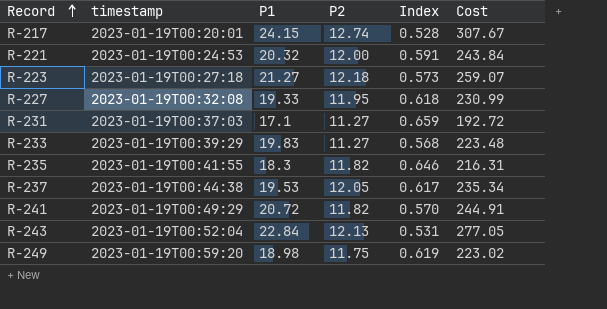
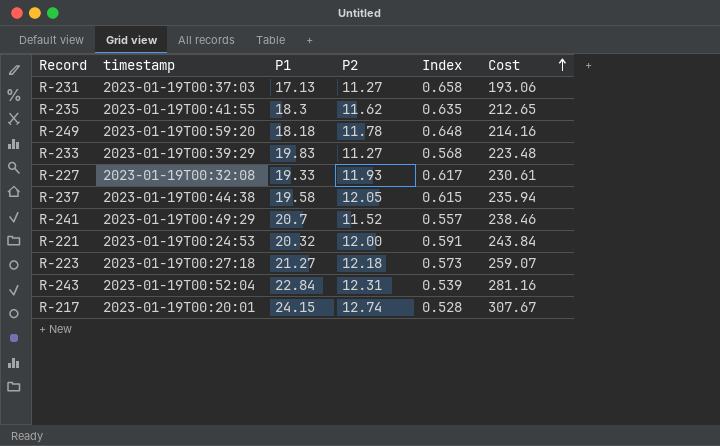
row order: Record ascending -> Cost ascending
R-231 | P1: 17.1 -> 17.13
R-231 | Index: 0.659 -> 0.658
R-231 | Cost: 192.72 -> 193.06
R-235 | P2: 11.82 -> 11.62
R-235 | Index: 0.646 -> 0.635
R-235 | Cost: 216.31 -> 212.65
R-249 | P1: 18.98 -> 18.18
R-249 | P2: 11.75 -> 11.78
R-249 | Index: 0.619 -> 0.648
R-249 | Cost: 223.02 -> 214.16
R-227 | P2: 11.95 -> 11.93
R-227 | Index: 0.618 -> 0.617
R-227 | Cost: 230.99 -> 230.61
R-237 | P1: 19.53 -> 19.58
R-237 | Index: 0.617 -> 0.615
R-237 | Cost: 235.34 -> 235.94
R-241 | P1: 20.72 -> 20.7
R-241 | P2: 11.82 -> 11.52
R-241 | Index: 0.570 -> 0.557
R-241 | Cost: 244.91 -> 238.46
R-243 | P2: 12.13 -> 12.31
R-243 | Index: 0.531 -> 0.539
R-243 | Cost: 277.05 -> 281.16

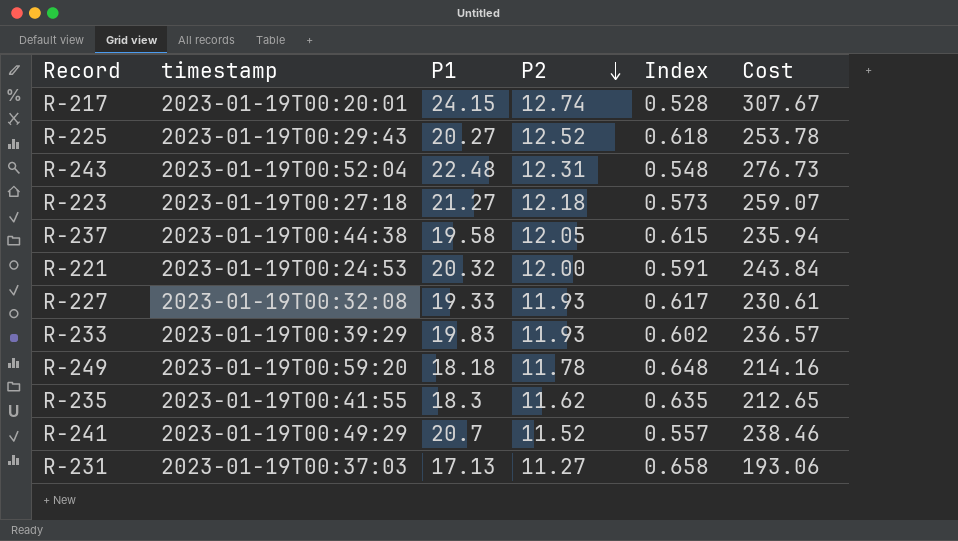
row order: Cost ascending -> P2 descending
row R-225: none -> 2023-01-19T00:29:43 | 20.27 | 12.52 | 0.618 | 253.78
R-243 | P1: 22.84 -> 22.48
R-243 | Index: 0.539 -> 0.548
R-243 | Cost: 281.16 -> 276.73
R-233 | P2: 11.27 -> 11.93
R-233 | Index: 0.568 -> 0.602
R-233 | Cost: 223.48 -> 236.57

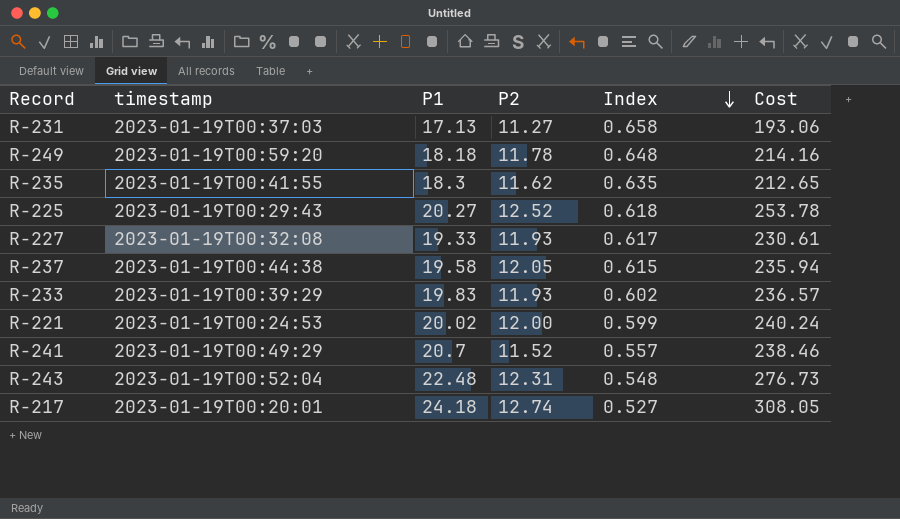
row order: P2 descending -> Index descending
row R-223: 2023-01-19T00:27:18 | 21.27 | 12.18 | 0.573 | 259.07 -> none
R-221 | P1: 20.32 -> 20.02
R-221 | Index: 0.591 -> 0.599
R-221 | Cost: 243.84 -> 240.24
R-217 | P1: 24.15 -> 24.18
R-217 | Index: 0.528 -> 0.527
R-217 | Cost: 307.67 -> 308.05

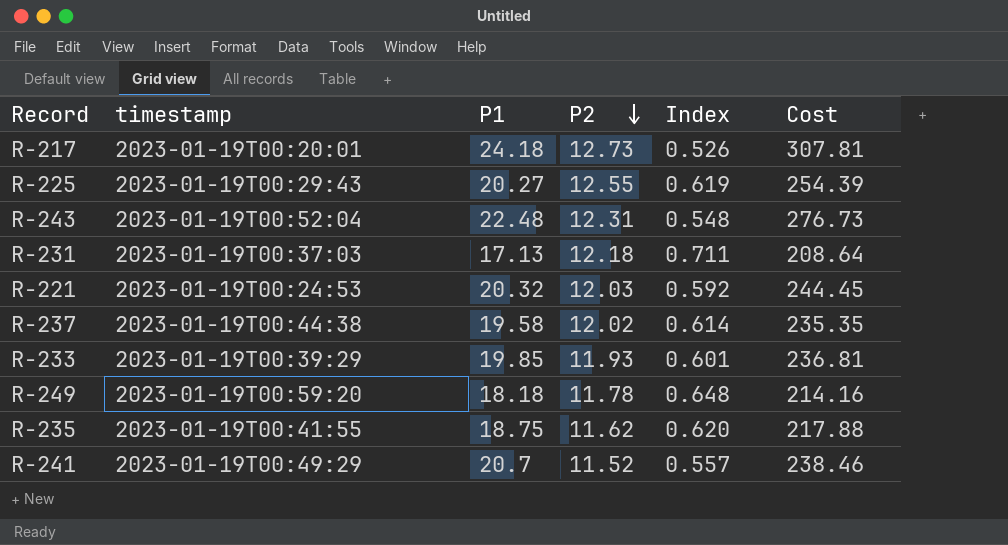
row order: Index descending -> P2 descending
row R-227: 2023-01-19T00:32:08 | 19.33 | 11.93 | 0.617 | 230.61 -> none
R-217 | P2: 12.74 -> 12.73
R-217 | Index: 0.527 -> 0.526
R-217 | Cost: 308.05 -> 307.81
R-225 | P2: 12.52 -> 12.55
R-225 | Index: 0.618 -> 0.619
R-225 | Cost: 253.78 -> 254.39
R-231 | P2: 11.27 -> 12.18
R-231 | Index: 0.658 -> 0.711
R-231 | Cost: 193.06 -> 208.64
R-221 | P1: 20.02 -> 20.32
R-221 | P2: 12.00 -> 12.03
R-221 | Index: 0.599 -> 0.592
R-221 | Cost: 240.24 -> 244.45
R-237 | P2: 12.05 -> 12.02
R-237 | Index: 0.615 -> 0.614
R-237 | Cost: 235.94 -> 235.35
R-233 | P1: 19.83 -> 19.85
R-233 | Index: 0.602 -> 0.601
R-233 | Cost: 236.57 -> 236.81
R-235 | P1: 18.3 -> 18.75
R-235 | Index: 0.635 -> 0.620
R-235 | Cost: 212.65 -> 217.88

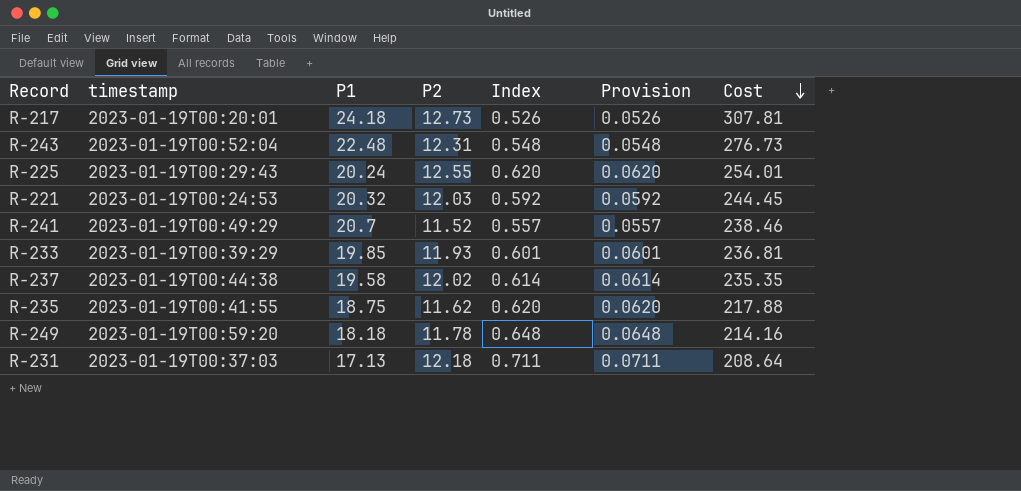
row order: P2 descending -> Cost descending
column Provision | formula: none -> [Index] * 0.1
R-225 | P1: 20.27 -> 20.24
R-225 | Index: 0.619 -> 0.620
R-225 | Cost: 254.39 -> 254.01

